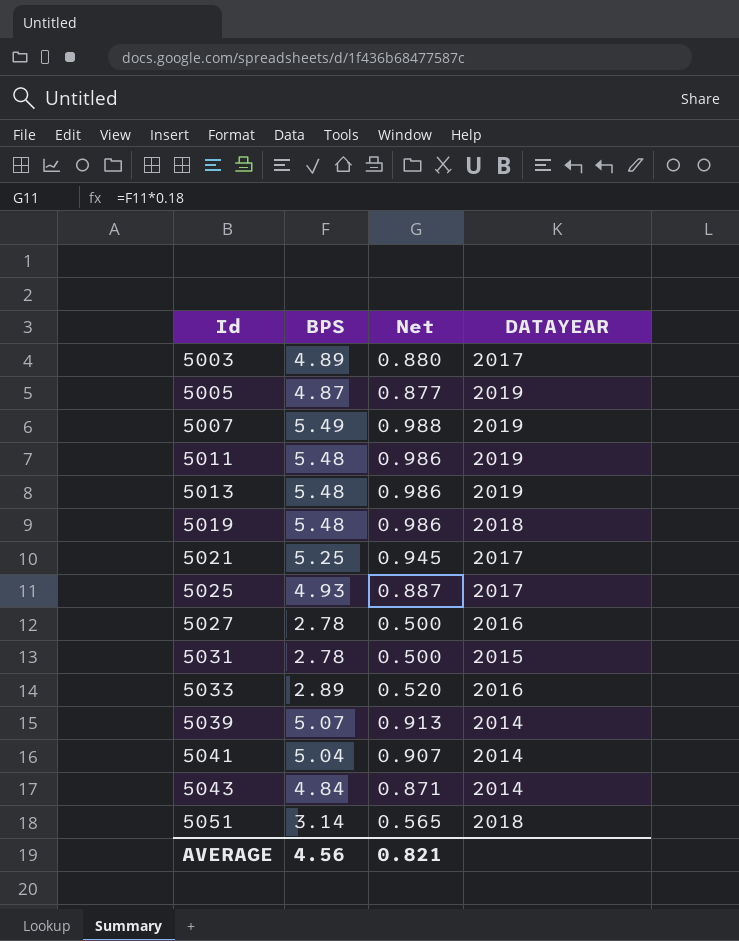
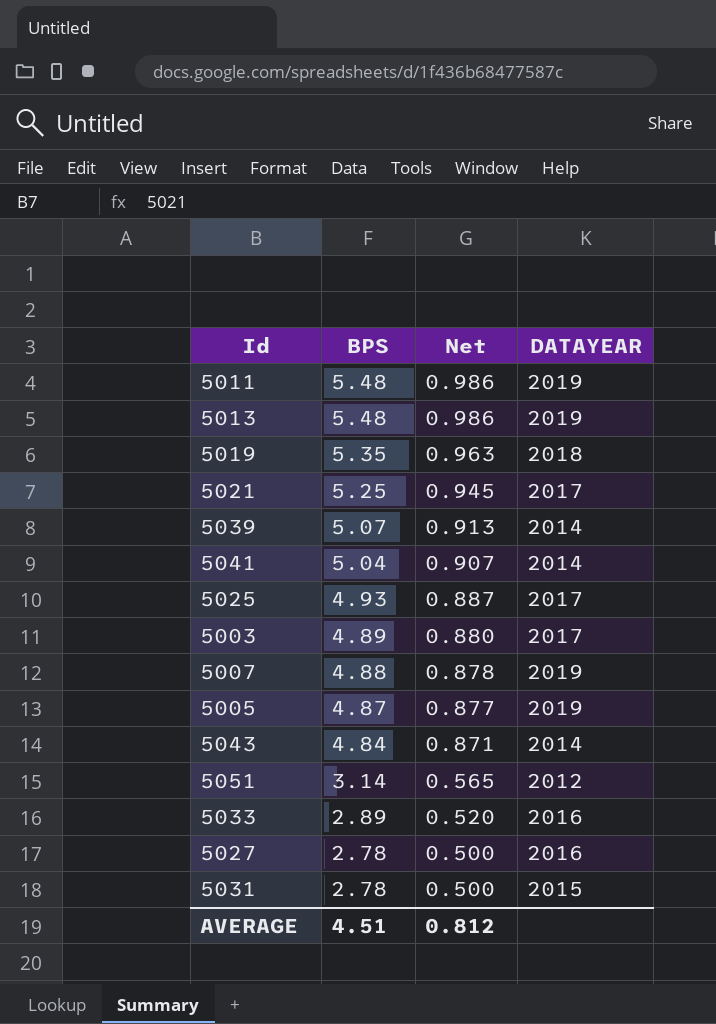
row order: Id ascending -> BPS descending
5019 | BPS: 5.48 -> 5.35
5019 | Net: 0.986 -> 0.963
5007 | BPS: 5.49 -> 4.88
5007 | Net: 0.988 -> 0.878
5051 | DATAYEAR: 2018 -> 2012
AVERAGE | BPS: 4.56 -> 4.51
AVERAGE | Net: 0.821 -> 0.812

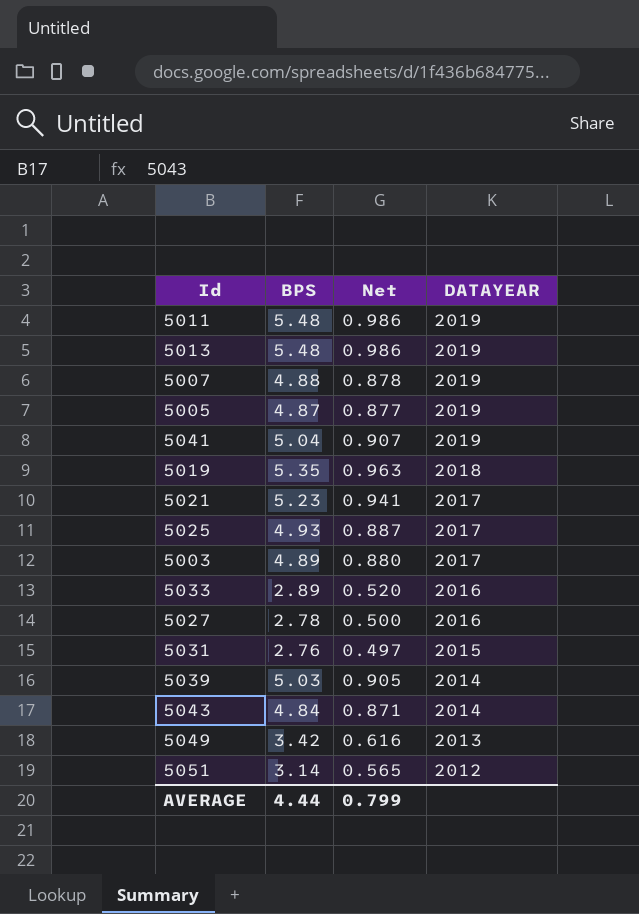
row order: BPS descending -> DATAYEAR descending
5041 | DATAYEAR: 2014 -> 2019
5021 | BPS: 5.25 -> 5.23
5021 | Net: 0.945 -> 0.941
5031 | BPS: 2.78 -> 2.76
5031 | Net: 0.500 -> 0.497
5039 | BPS: 5.07 -> 5.03
5039 | Net: 0.913 -> 0.905
row 5049: none -> 3.42 | 0.616 | 2013
AVERAGE | BPS: 4.51 -> 4.44
AVERAGE | Net: 0.812 -> 0.799

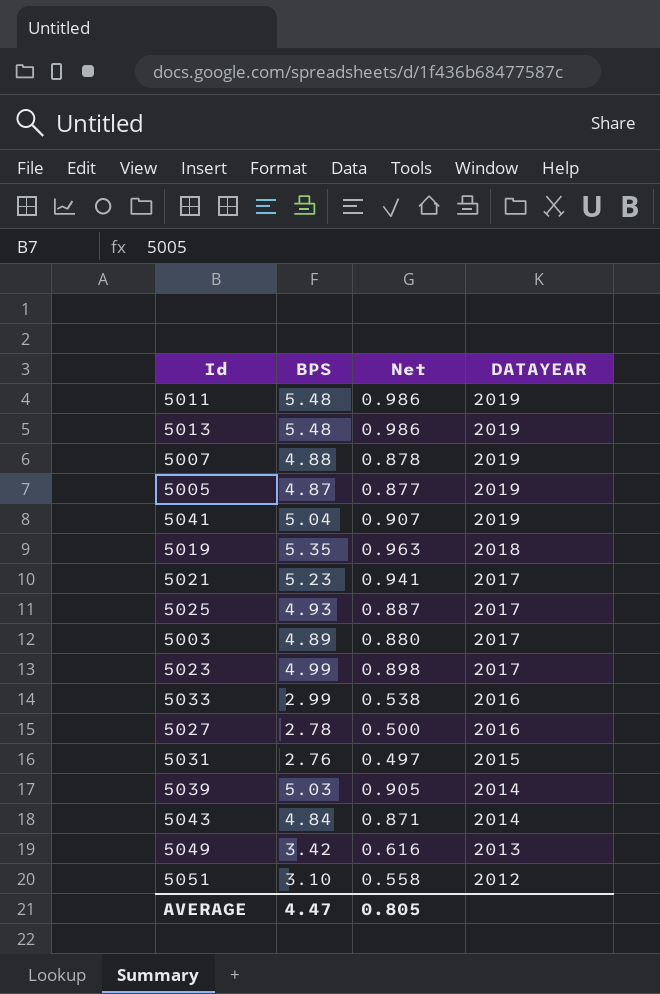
row 5023: none -> 4.99 | 0.898 | 2017
5033 | BPS: 2.89 -> 2.99
5033 | Net: 0.520 -> 0.538
5051 | BPS: 3.14 -> 3.10
5051 | Net: 0.565 -> 0.558
AVERAGE | BPS: 4.44 -> 4.47
AVERAGE | Net: 0.799 -> 0.805

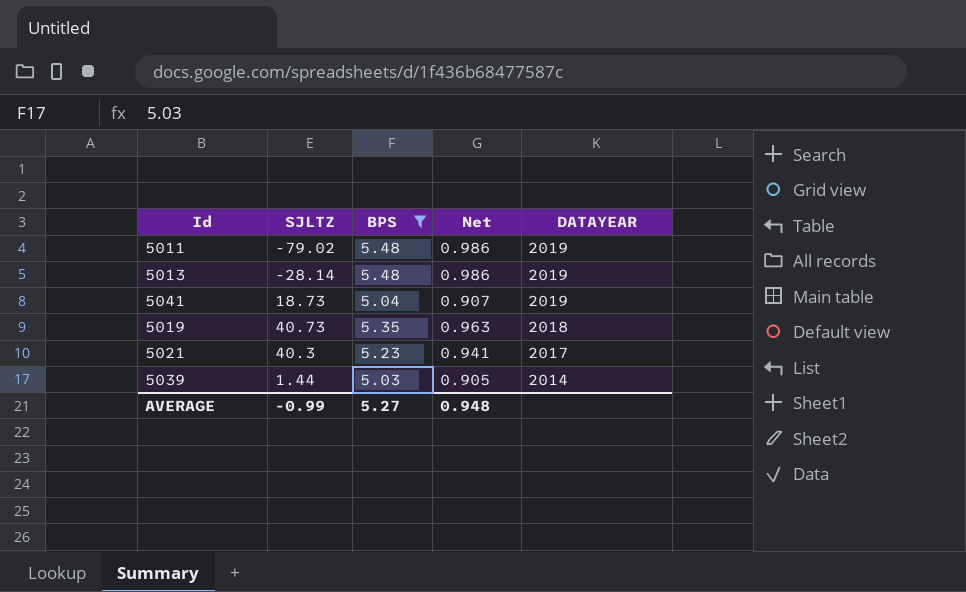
filter: none -> BPS >= 5.03
column SJLTZ | position: none -> 2
AVERAGE | BPS: 4.47 -> 5.27
AVERAGE | Net: 0.805 -> 0.948

